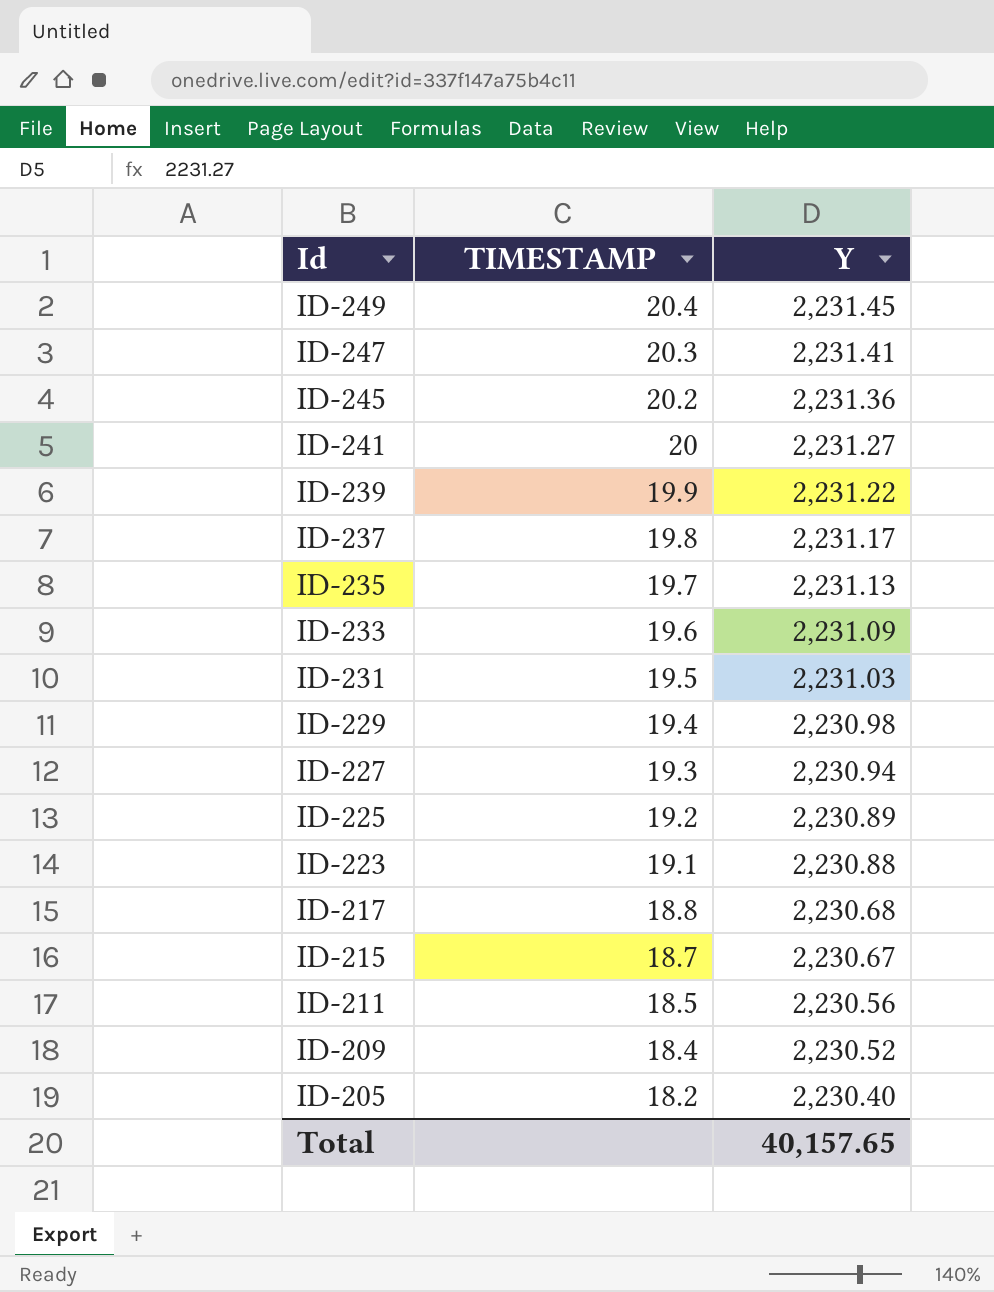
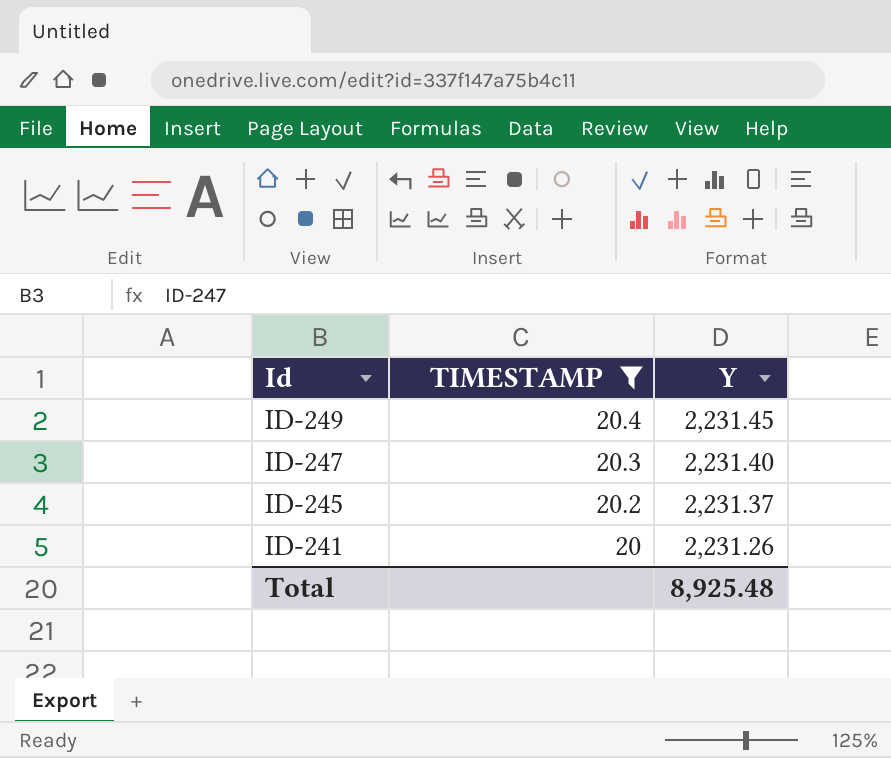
filter: none -> TIMESTAMP >= 20
ID-247 | Y: 2,231.41 -> 2,231.40
ID-245 | Y: 2,231.36 -> 2,231.37
ID-241 | Y: 2,231.27 -> 2,231.26
Total | Y: 40,157.65 -> 8,925.48

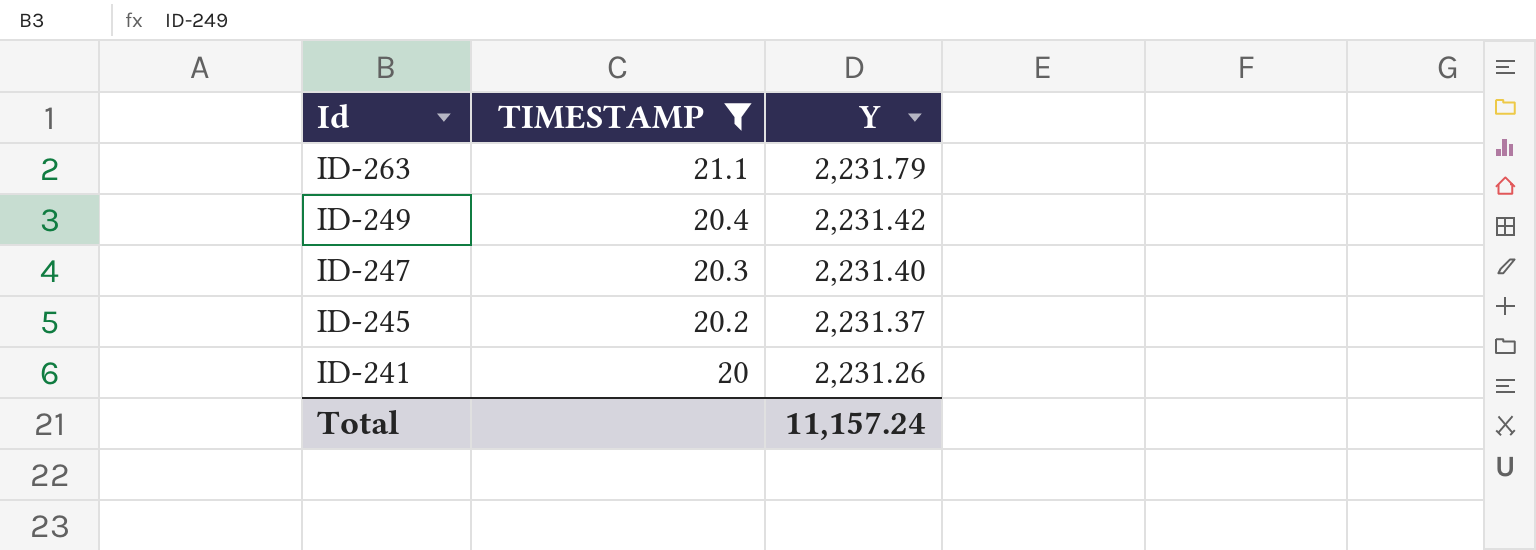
row ID-263: none -> 21.1 | 2,231.79
ID-249 | Y: 2,231.45 -> 2,231.42
Total | Y: 8,925.48 -> 11,157.24

